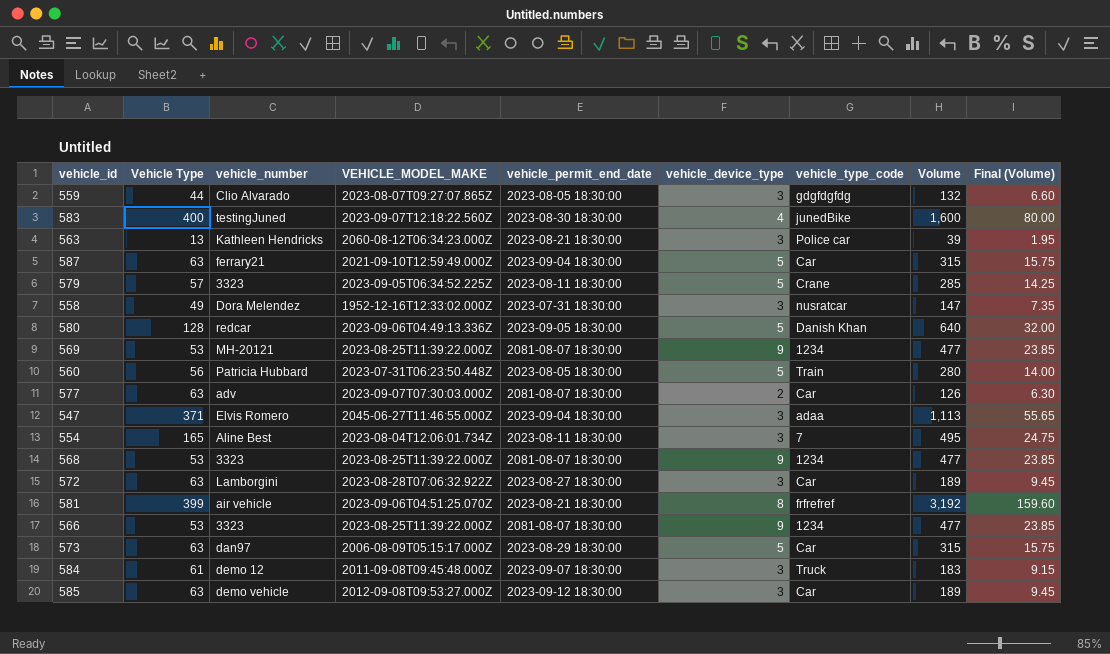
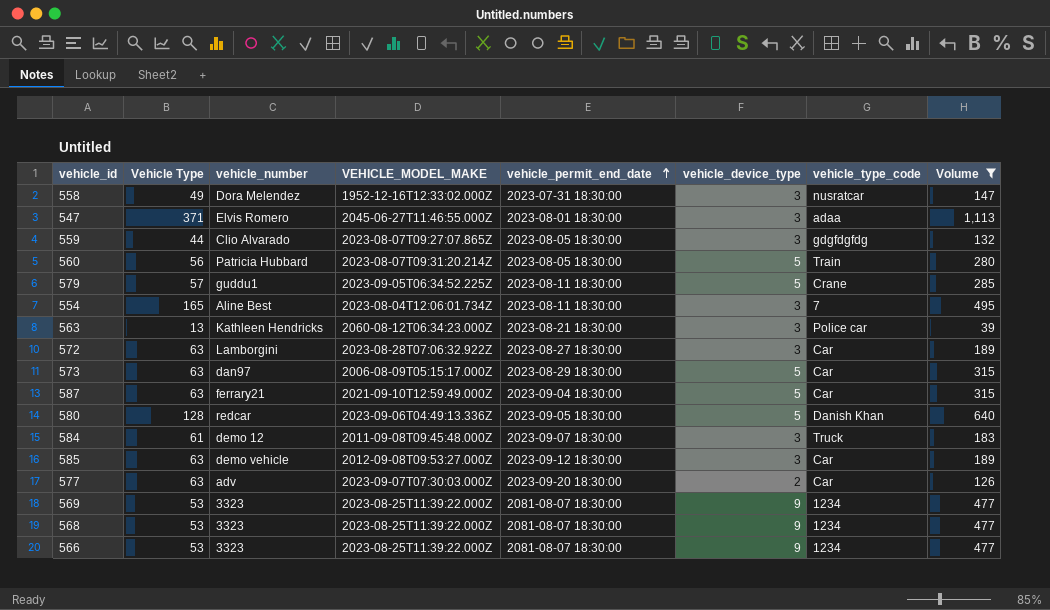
filter: none -> Volume <= 1,113
row order: none -> vehicle_permit_end_date ascending
column Final (Volume) | formula: [Volume] * 0.05 -> none
547 | vehicle_permit_end_date: 2023-09-04 18:30:00 -> 2023-08-01 18:30:00
560 | VEHICLE_MODEL_MAKE: 2023-07-31T06:23:50.448Z -> 2023-08-07T09:31:20.214Z
579 | vehicle_number: 3323 -> guddu1
577 | vehicle_permit_end_date: 2081-08-07 18:30:00 -> 2023-09-20 18:30:00
569 | vehicle_number: MH-20121 -> 3323

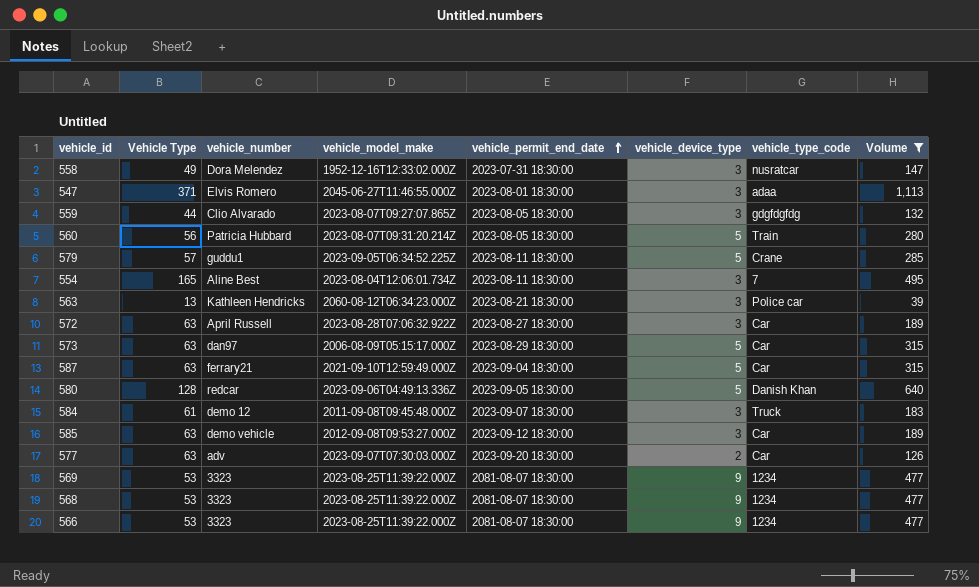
column name: VEHICLE_MODEL_MAKE -> vehicle_model_make
572 | vehicle_number: Lamborgini -> April Russell

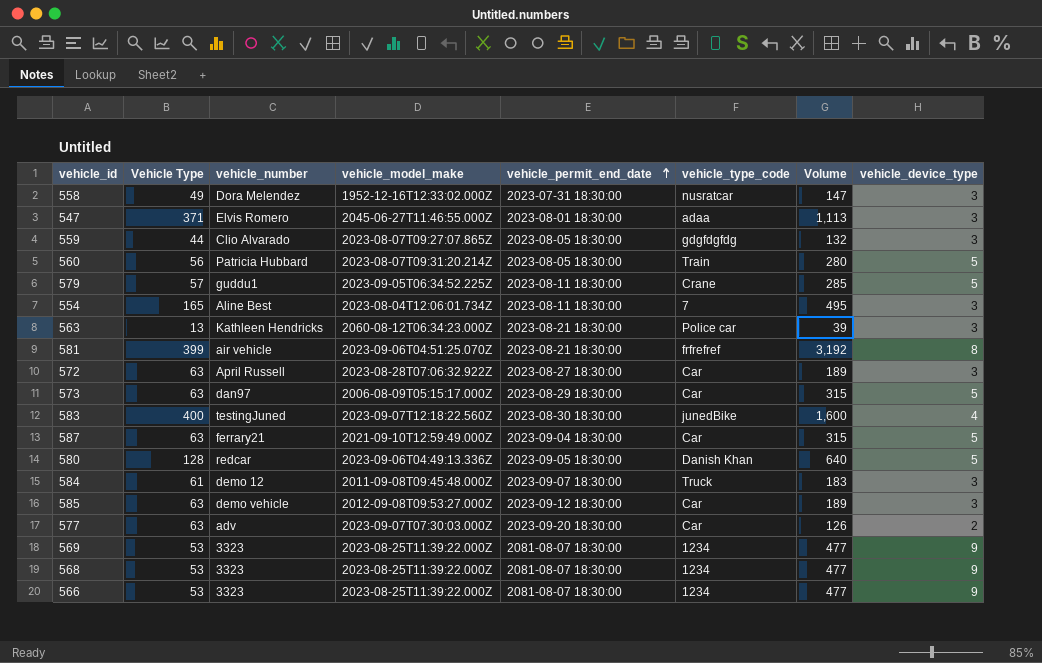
filter: Volume <= 1,113 -> none
column vehicle_device_type | position: 6 -> 8

